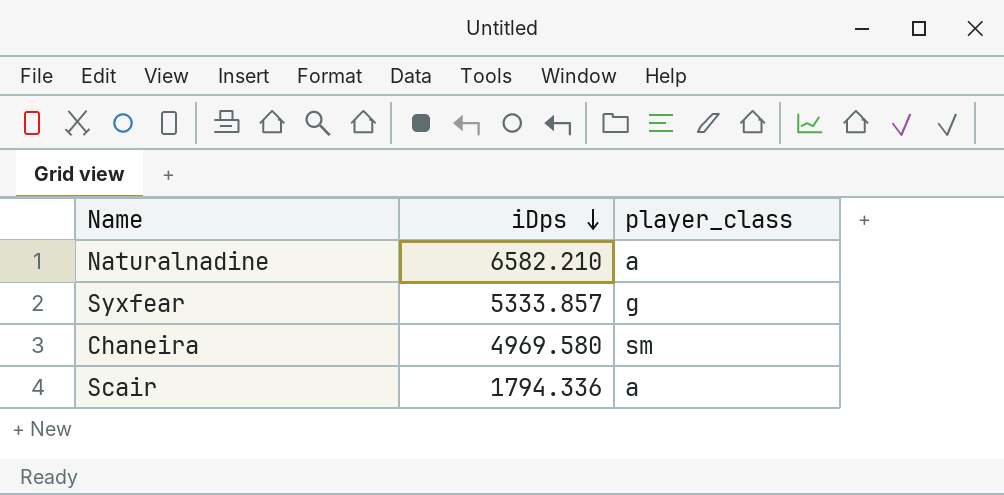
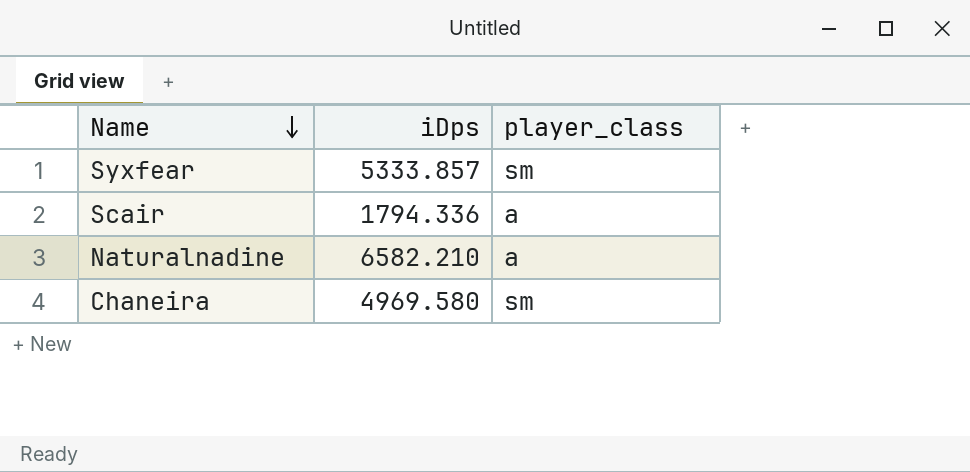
row order: iDps descending -> Name descending
Syxfear | player_class: g -> sm

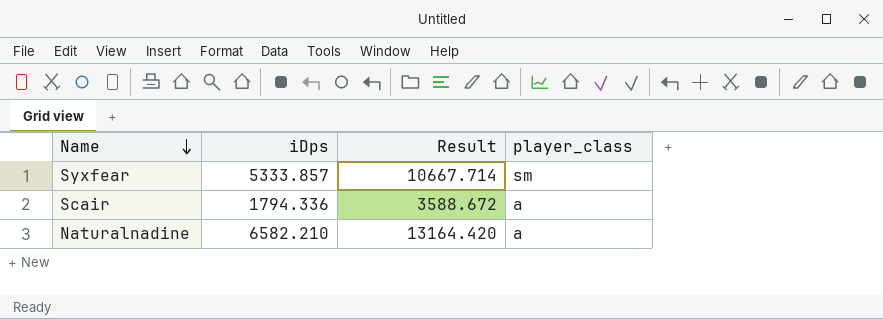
column Result | formula: none -> [iDps] * 2
row Chaneira: 4969.580 | sm -> none

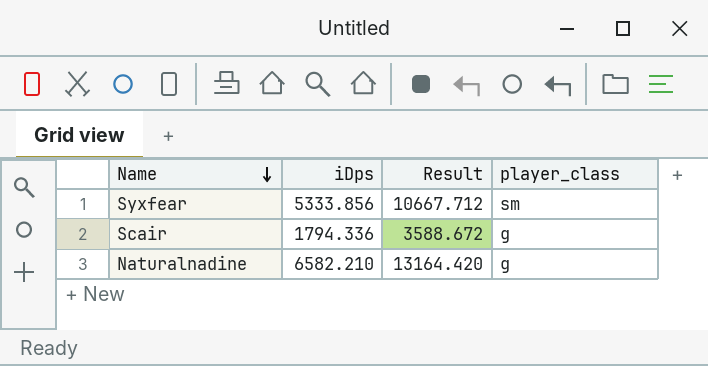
Syxfear | iDps: 5333.857 -> 5333.856
Syxfear | Result: 10667.714 -> 10667.712
Scair | player_class: a -> g
Naturalnadine | player_class: a -> g

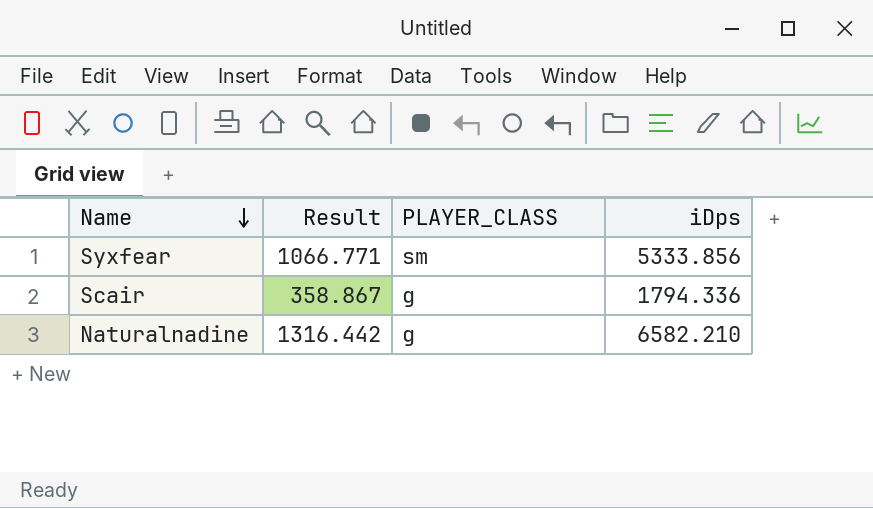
column Result | formula: [iDps] * 2 -> [iDps] * 0.2
column name: player_class -> PLAYER_CLASS
column iDps | position: 2 -> 4

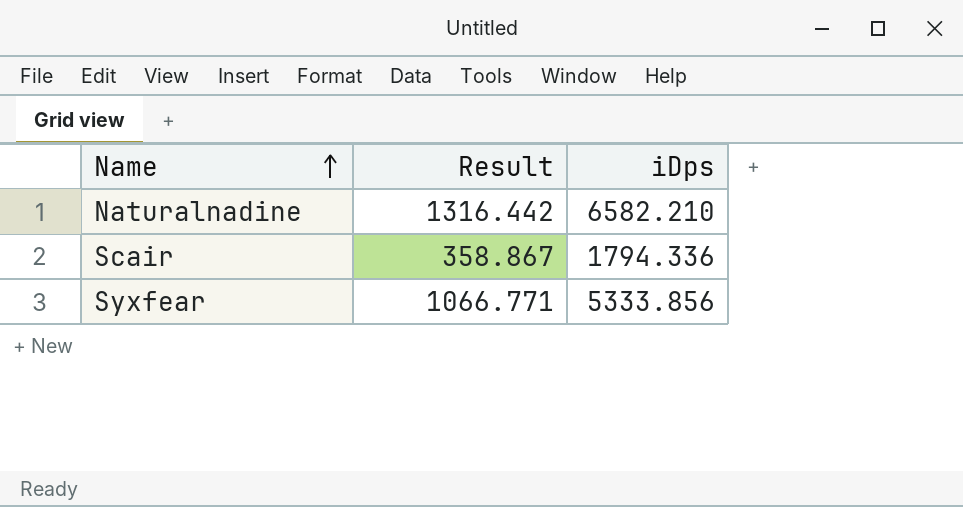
row order: Name descending -> Name ascending
column PLAYER_CLASS | position: 3 -> none

